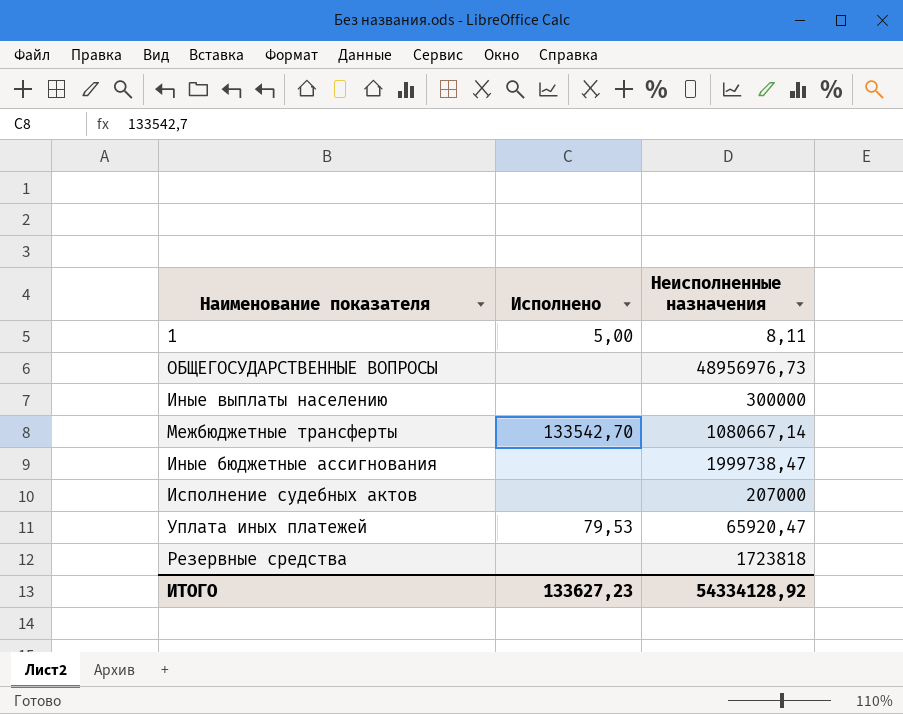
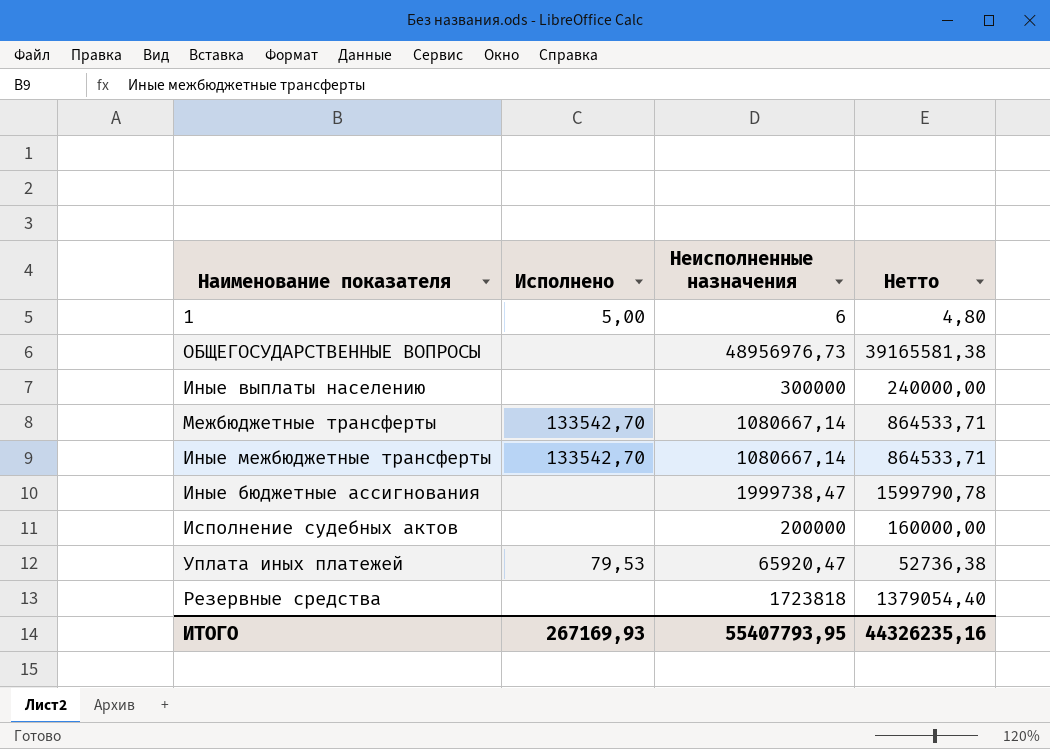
column Нетто | formula: none -> [Неисполненные назначения] * 0,8
1 | Неисполненные назначения: 8,11 -> 6
row Иные межбюджетные трансферты: none -> 133542,70 | 1080667,14 | 864533,71
Исполнение судебных актов | Неисполненные назначения: 207000 -> 200000
ИТОГО | Исполнено: 133627,23 -> 267169,93
ИТОГО | Неисполненные назначения: 54334128,92 -> 55407793,95

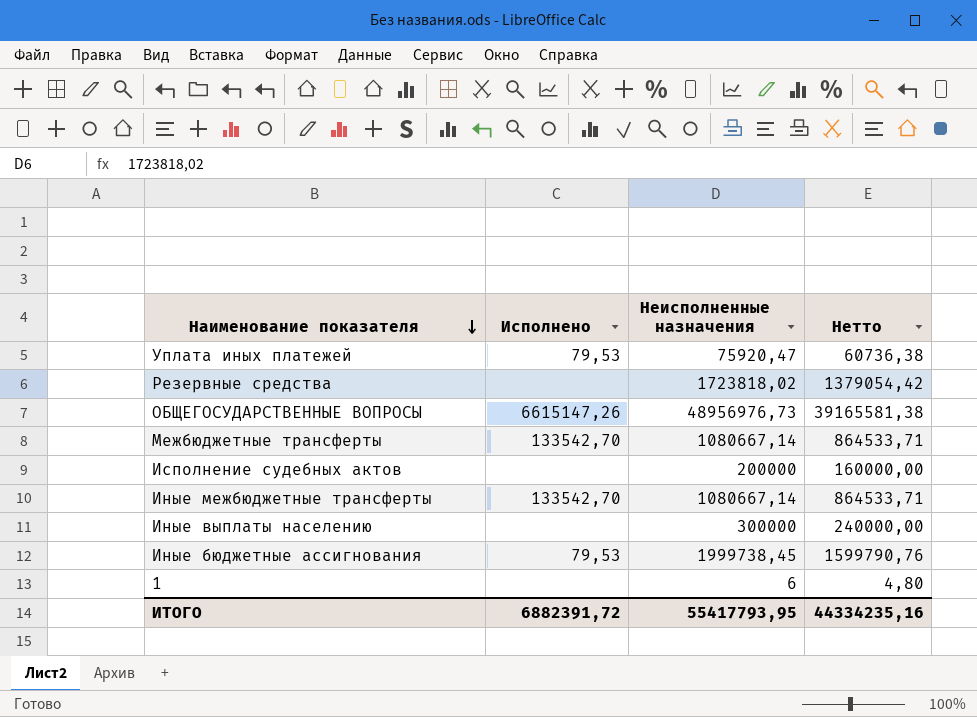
row order: none -> Наименование показателя descending
Уплата иных платежей | Неисполненные назначения: 65920,47 -> 75920,47
Уплата иных платежей | Нетто: 52736,38 -> 60736,38
Резервные средства | Неисполненные назначения: 1723818 -> 1723818,02
Резервные средства | Нетто: 1379054,40 -> 1379054,42
ОБЩЕГОСУДАРСТВЕННЫЕ ВОПРОСЫ | Исполнено: none -> 6615147,26
Иные бюджетные ассигнования | Исполнено: none -> 79,53
Иные бюджетные ассигнования | Неисполненные назначения: 1999738,47 -> 1999738,45
Иные бюджетные ассигнования | Нетто: 1599790,78 -> 1599790,76
1 | Исполнено: 5,00 -> none
ИТОГО | Исполнено: 267169,93 -> 6882391,72
ИТОГО | Неисполненные назначения: 55407793,95 -> 55417793,95
ИТОГО | Нетто: 44326235,16 -> 44334235,16

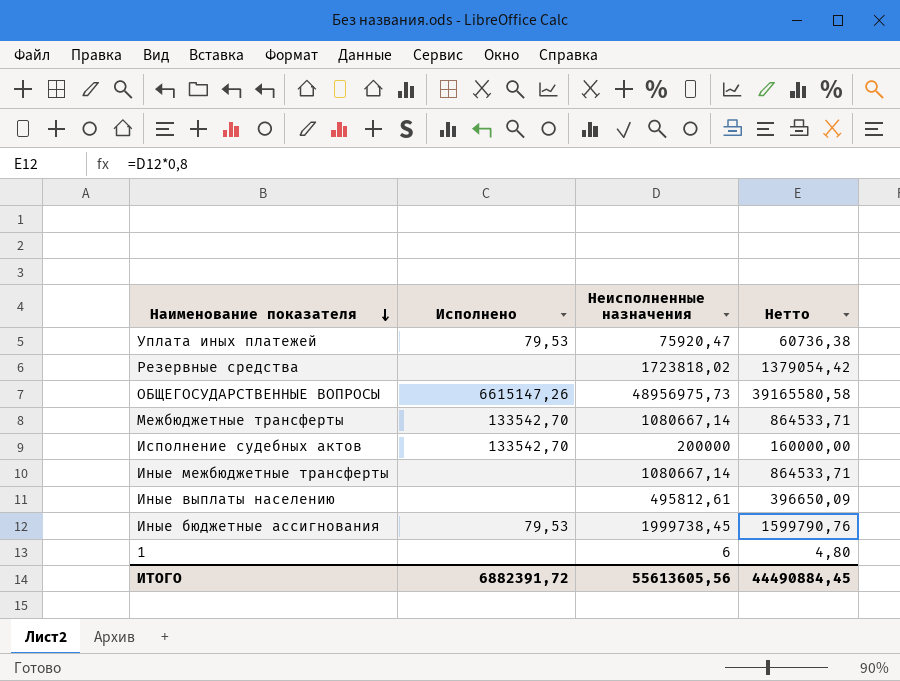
ОБЩЕГОСУДАРСТВЕННЫЕ ВОПРОСЫ | Неисполненные назначения: 48956976,73 -> 48956975,73
ОБЩЕГОСУДАРСТВЕННЫЕ ВОПРОСЫ | Нетто: 39165581,38 -> 39165580,58
Исполнение судебных актов | Исполнено: none -> 133542,70
Иные межбюджетные трансферты | Исполнено: 133542,70 -> none
Иные выплаты населению | Неисполненные назначения: 300000 -> 495812,61
Иные выплаты населению | Нетто: 240000,00 -> 396650,09
ИТОГО | Неисполненные назначения: 55417793,95 -> 55613605,56
ИТОГО | Нетто: 44334235,16 -> 44490884,45

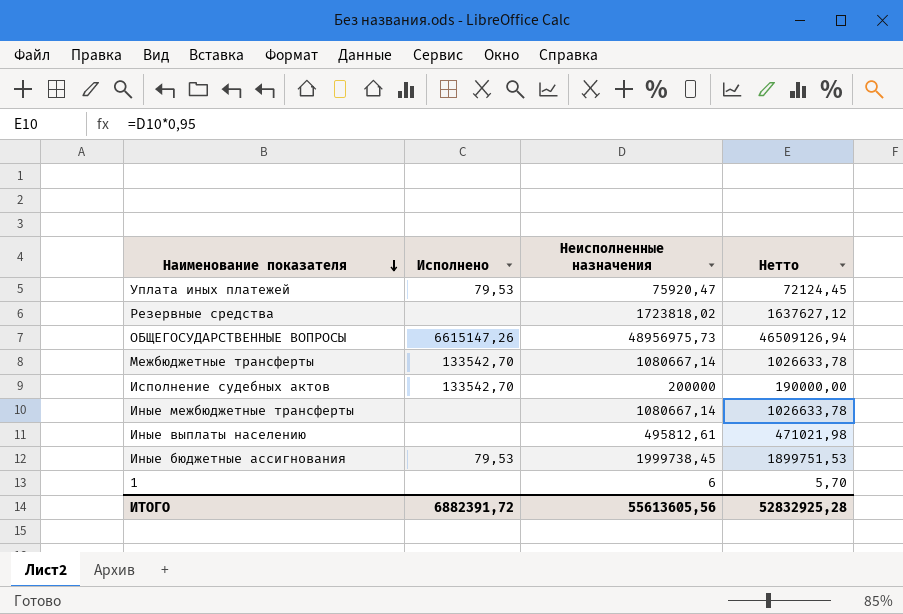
column Нетто | formula: [Неисполненные назначения] * 0,8 -> [Неисполненные назначения] * 0,95
ИТОГО | Нетто: 44490884,45 -> 52832925,28

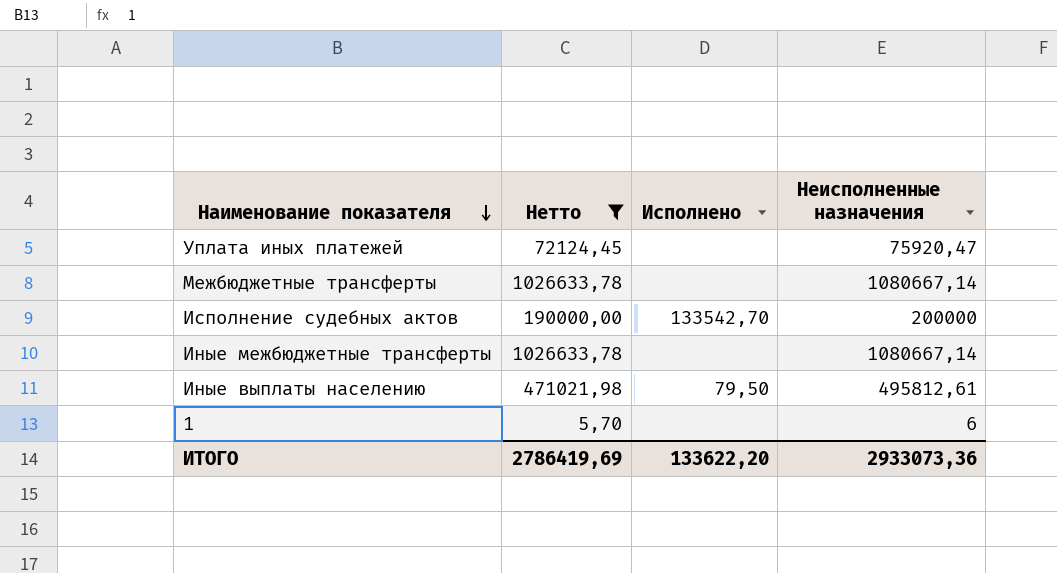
filter: none -> Нетто <= 1026633,78
column Нетто | position: 4 -> 2
Уплата иных платежей | Исполнено: 79,53 -> none
Межбюджетные трансферты | Исполнено: 133542,70 -> none
Иные выплаты населению | Исполнено: none -> 79,50
ИТОГО | Нетто: 52832925,28 -> 2786419,69
ИТОГО | Исполнено: 6882391,72 -> 133622,20
ИТОГО | Неисполненные назначения: 55613605,56 -> 2933073,36

